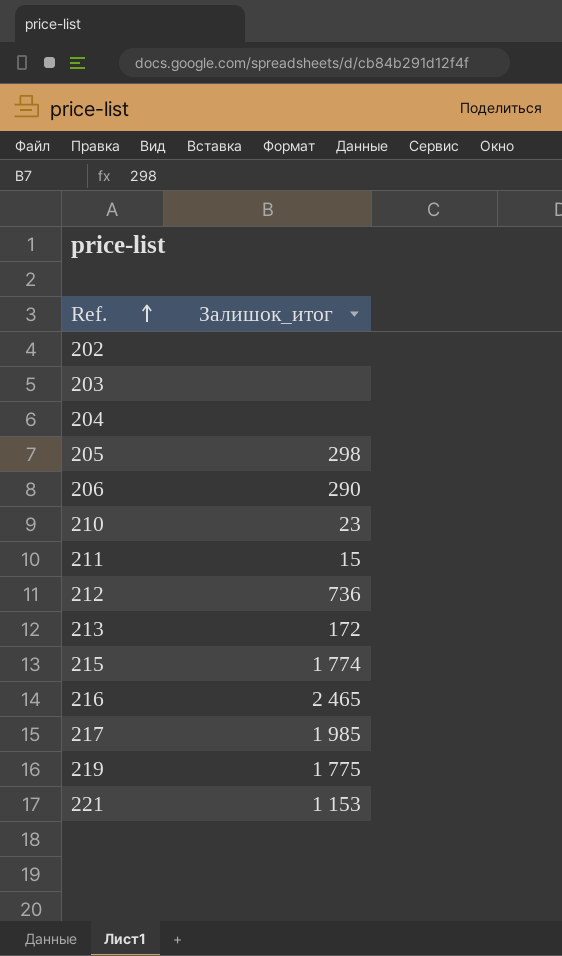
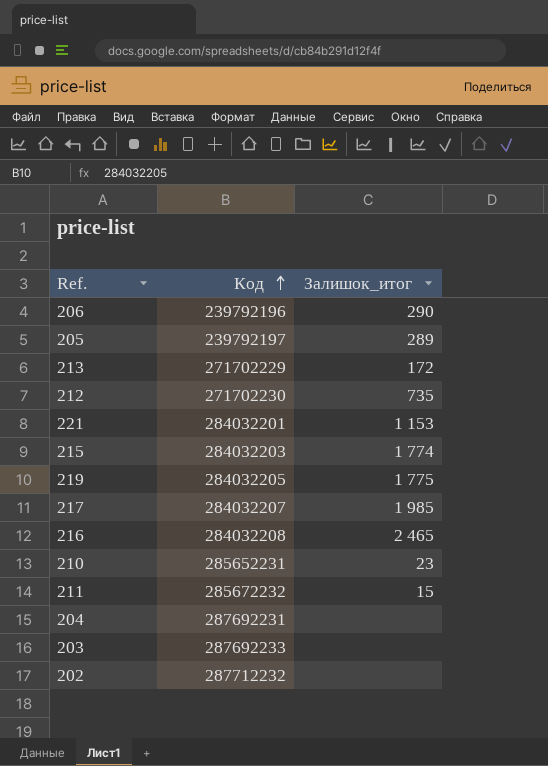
row order: Ref. ascending -> Код ascending
column Код | position: none -> 2
205 | Залишок_итог: 298 -> 289
212 | Залишок_итог: 736 -> 735

